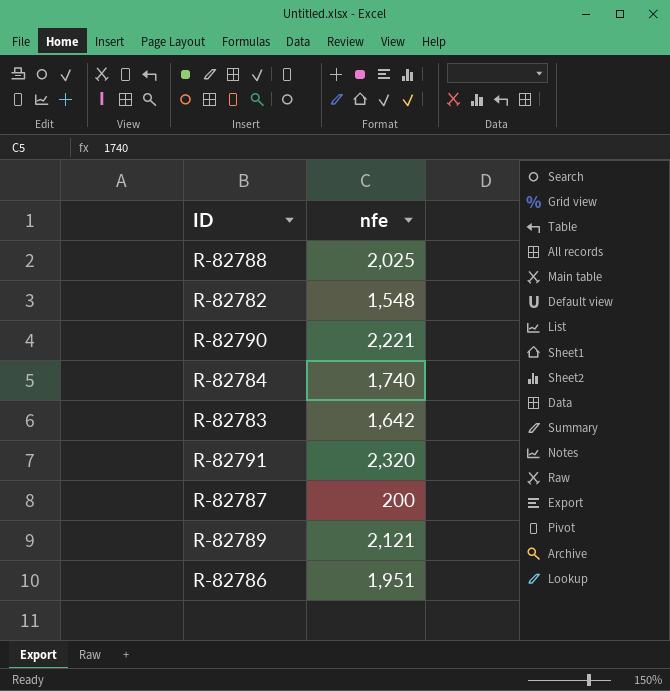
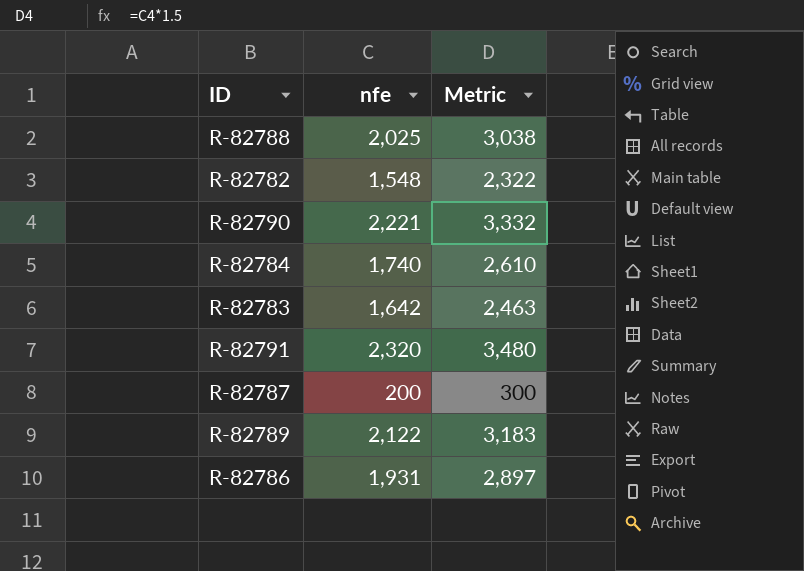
column Metric | formula: none -> [nfe] * 1.5
R-82789 | nfe: 2,121 -> 2,122
R-82786 | nfe: 1,951 -> 1,931

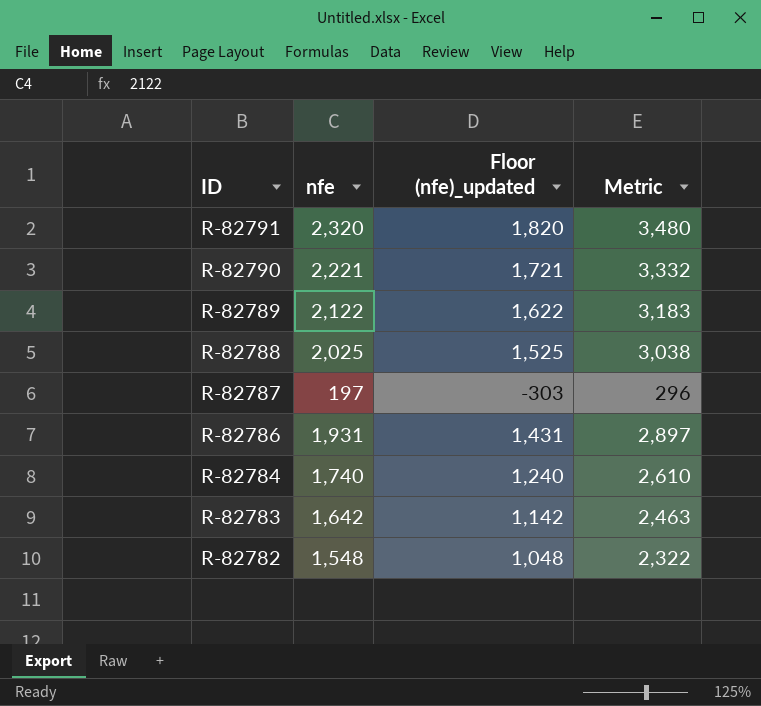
row order: none -> ID descending
column Floor (nfe)_updated | formula: none -> [nfe] - 500
R-82787 | nfe: 200 -> 197
R-82787 | Metric: 300 -> 296

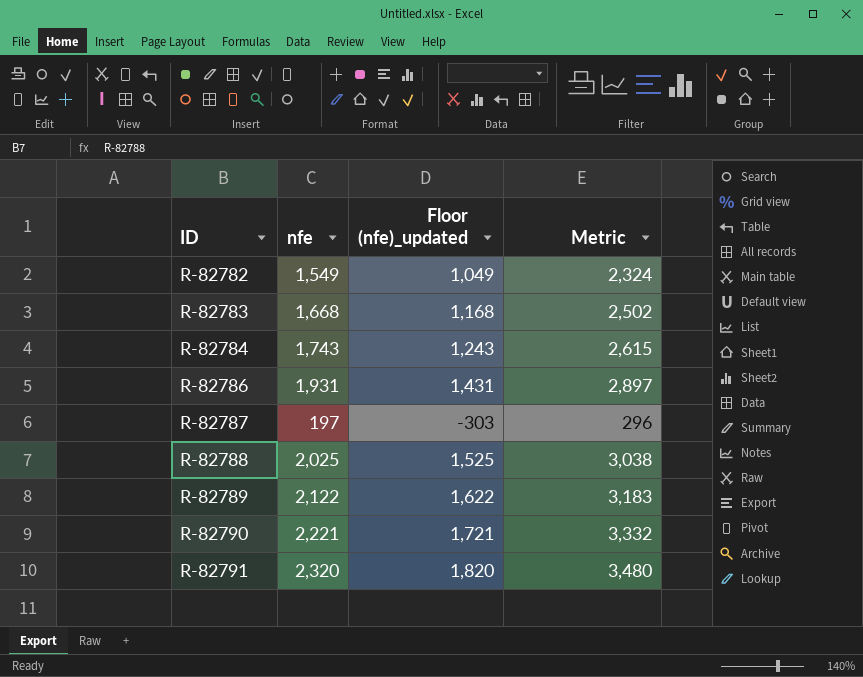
row order: ID descending -> ID ascending
R-82782 | nfe: 1,548 -> 1,549
R-82782 | Floor (nfe)_updated: 1,048 -> 1,049
R-82782 | Metric: 2,322 -> 2,324
R-82783 | nfe: 1,642 -> 1,668
R-82783 | Floor (nfe)_updated: 1,142 -> 1,168
R-82783 | Metric: 2,463 -> 2,502
R-82784 | nfe: 1,740 -> 1,743
R-82784 | Floor (nfe)_updated: 1,240 -> 1,243
R-82784 | Metric: 2,610 -> 2,615

